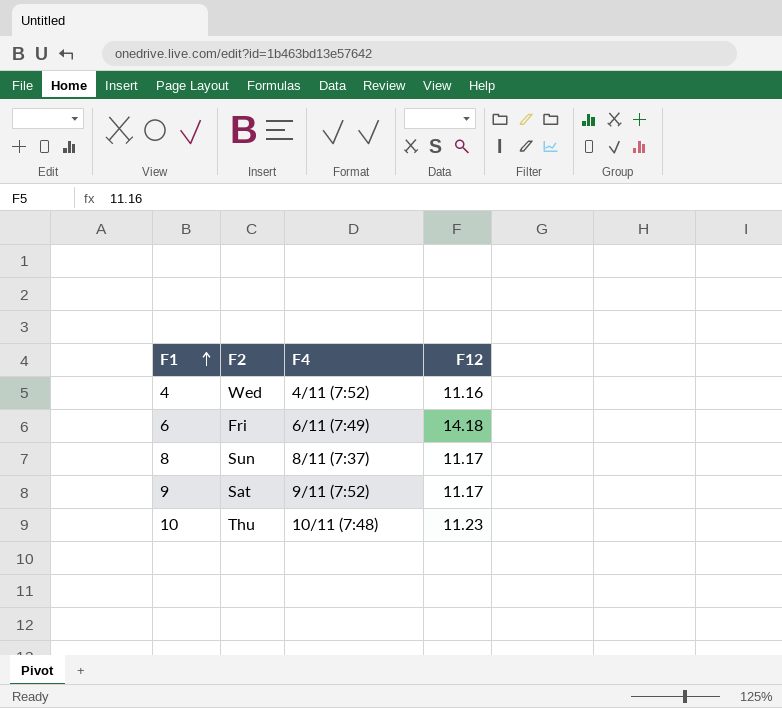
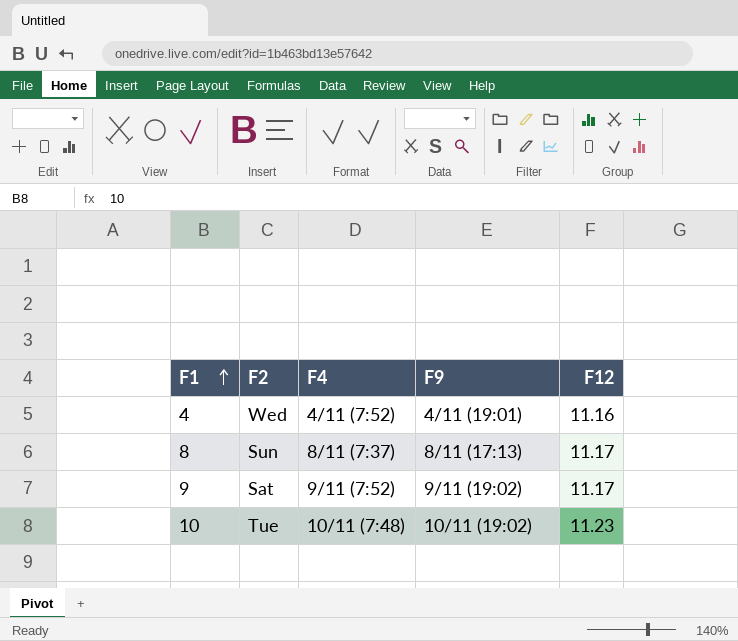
column F9 | position: none -> 4
row 6: Fri | 6/11 (7:49) | 14.18 -> none
10 | F2: Thu -> Tue

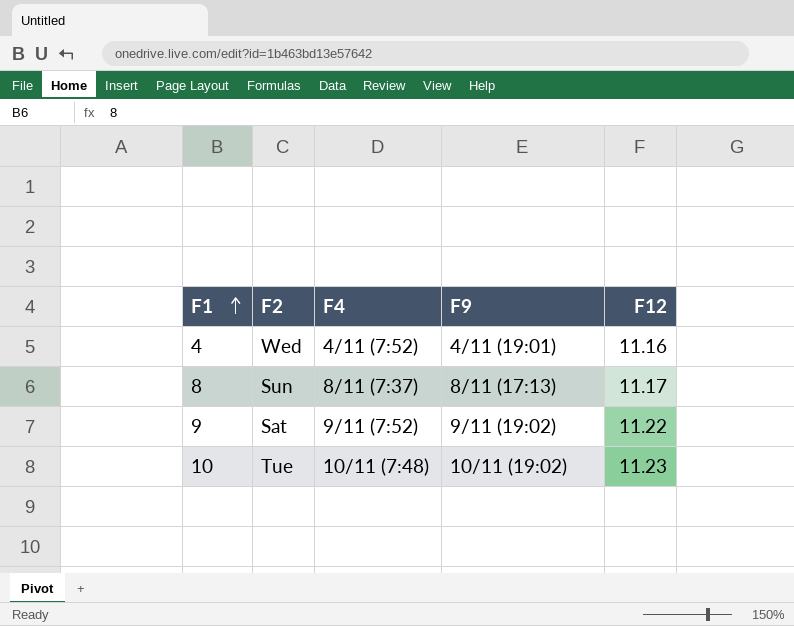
9 | F12: 11.17 -> 11.22

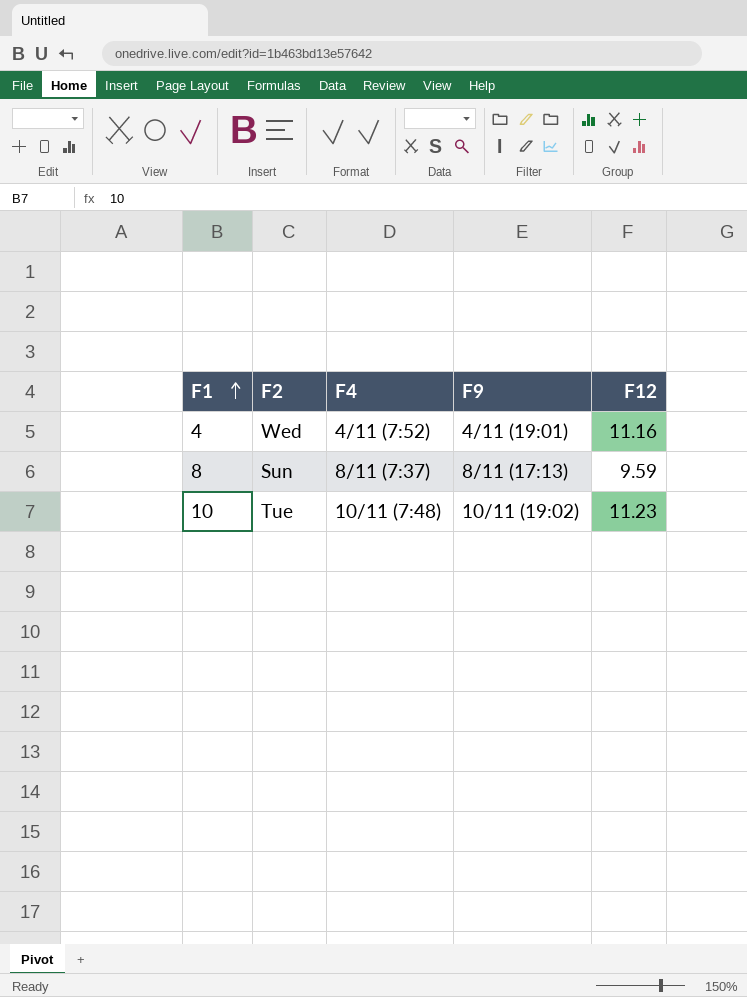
row 9: Sat | 9/11 (7:52) | 9/11 (19:02) | 11.22 -> none
8 | F12: 11.17 -> 9.59

